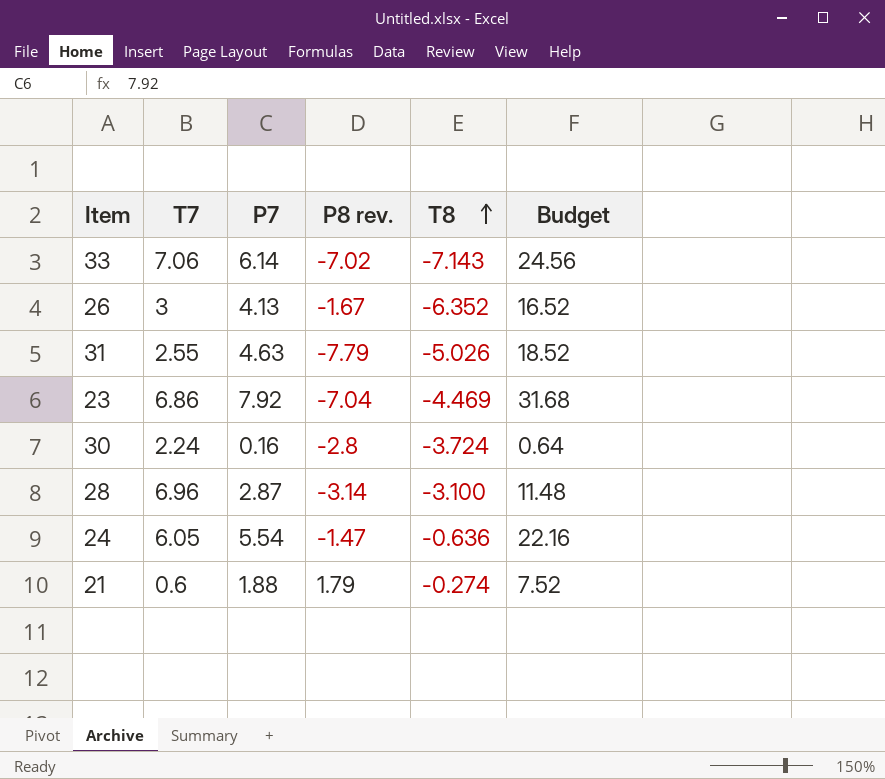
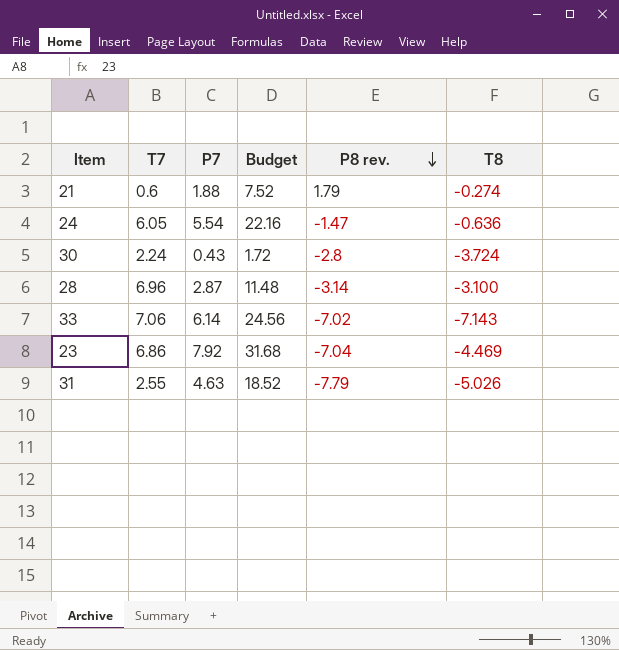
row order: T8 ascending -> P8 rev. descending
column Budget | position: 6 -> 4
row 26: 3 | 4.13 | -1.67 | -6.352 | 16.52 -> none
30 | P7: 0.16 -> 0.43
30 | Budget: 0.64 -> 1.72

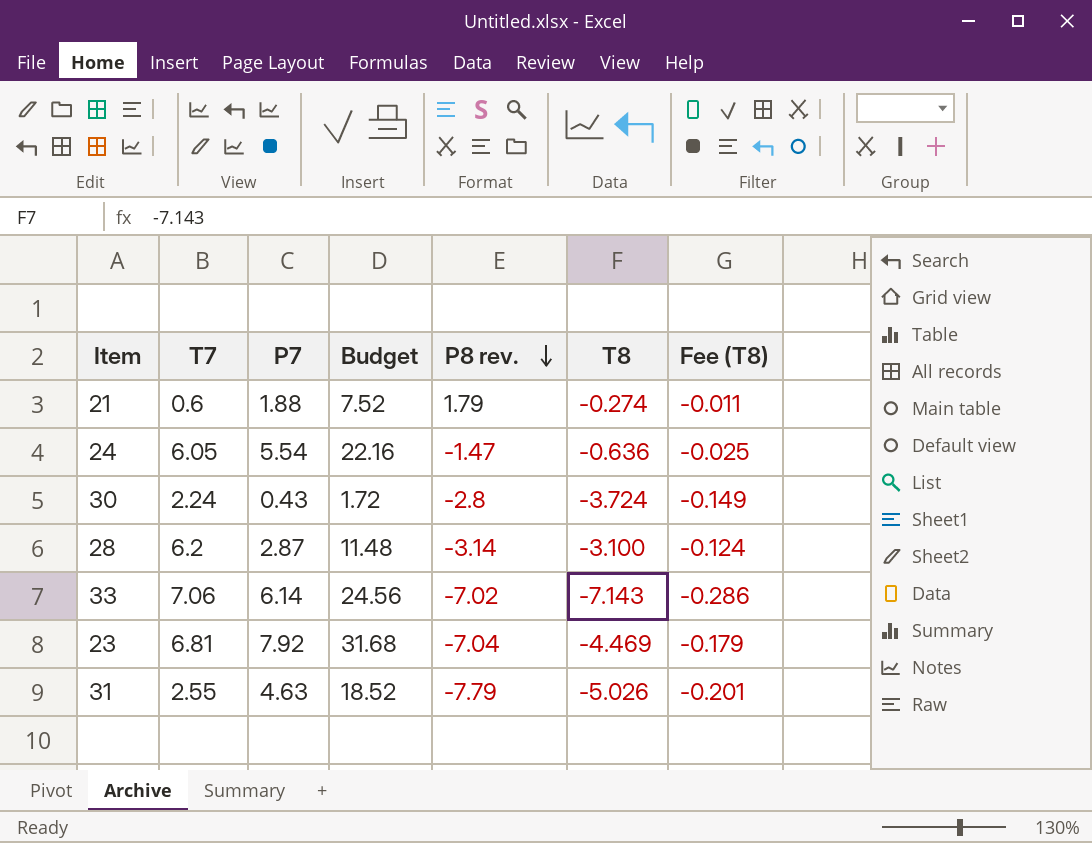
column Fee (T8) | formula: none -> [T8] * 0.04
28 | T7: 6.96 -> 6.2
23 | T7: 6.86 -> 6.81

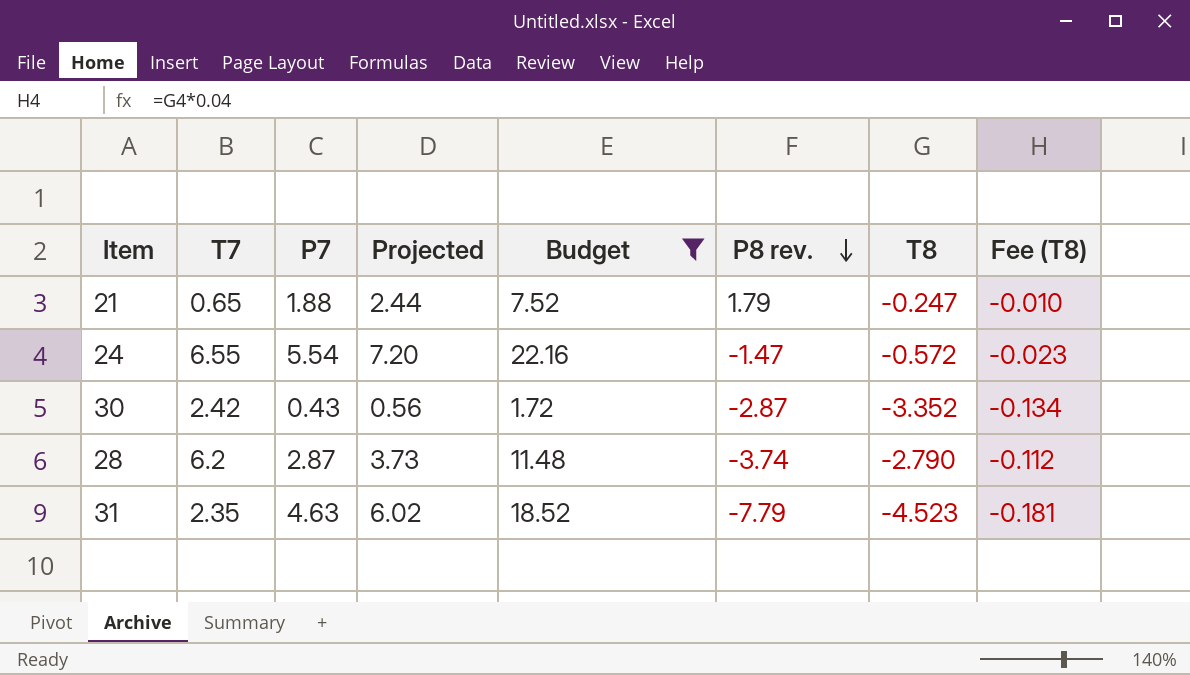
filter: none -> Budget <= 22.16
column Projected | formula: none -> [P7] * 1.3
21 | T7: 0.6 -> 0.65
21 | T8: -0.274 -> -0.247
21 | Fee (T8): -0.011 -> -0.010
24 | T7: 6.05 -> 6.55
24 | T8: -0.636 -> -0.572
24 | Fee (T8): -0.025 -> -0.023
30 | T7: 2.24 -> 2.42
30 | P8 rev.: -2.8 -> -2.87
30 | T8: -3.724 -> -3.352
30 | Fee (T8): -0.149 -> -0.134
28 | P8 rev.: -3.14 -> -3.74
28 | T8: -3.100 -> -2.790
28 | Fee (T8): -0.124 -> -0.112
31 | T7: 2.55 -> 2.35
31 | T8: -5.026 -> -4.523
31 | Fee (T8): -0.201 -> -0.181

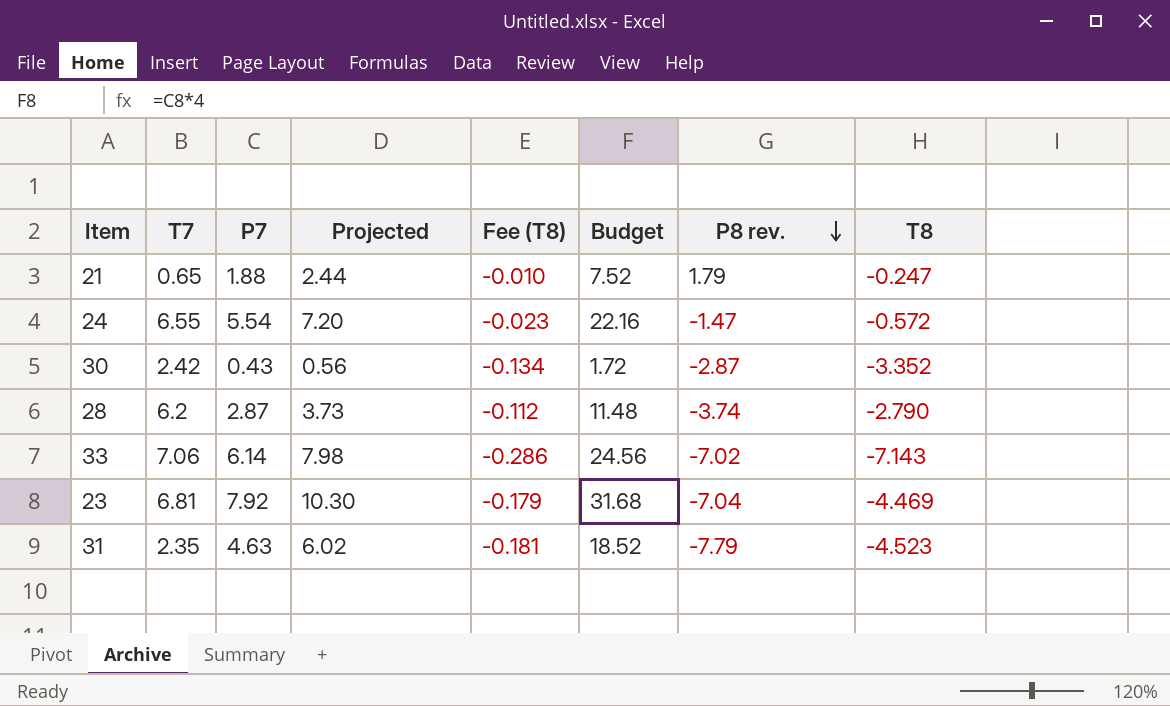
filter: Budget <= 22.16 -> none
column Fee (T8) | position: 8 -> 5

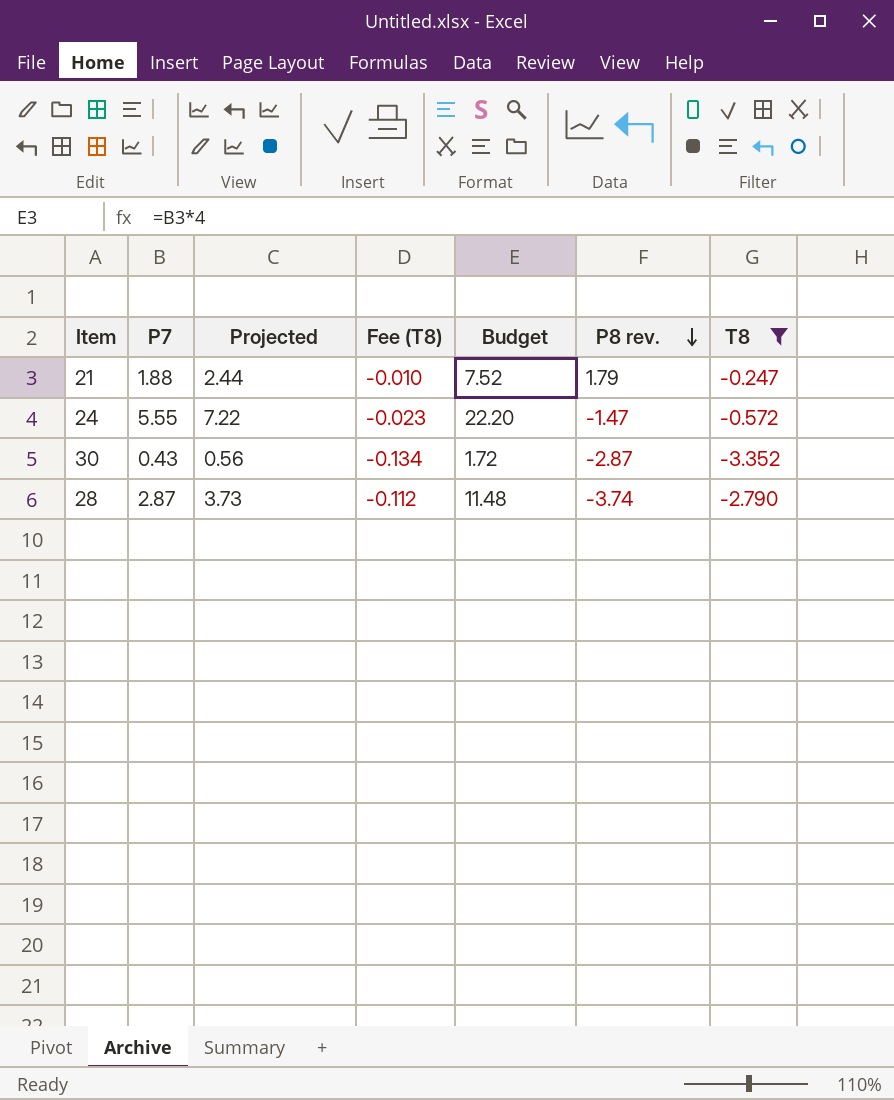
filter: none -> T8 >= -3.352
column T7 | position: 2 -> none
24 | P7: 5.54 -> 5.55
24 | Projected: 7.20 -> 7.22
24 | Budget: 22.16 -> 22.20

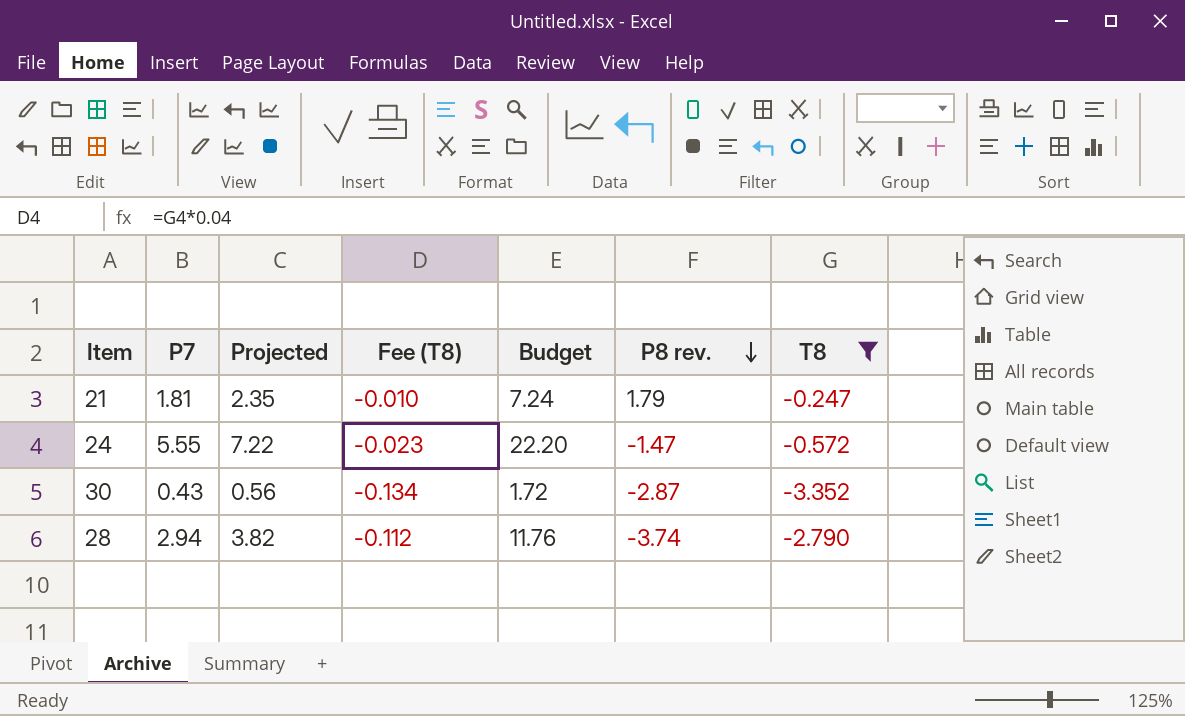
21 | P7: 1.88 -> 1.81
21 | Projected: 2.44 -> 2.35
21 | Budget: 7.52 -> 7.24
28 | P7: 2.87 -> 2.94
28 | Projected: 3.73 -> 3.82
28 | Budget: 11.48 -> 11.76

